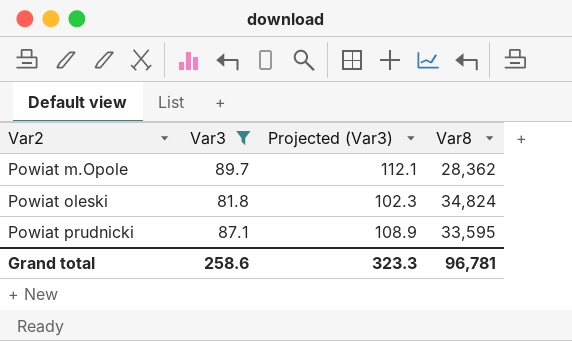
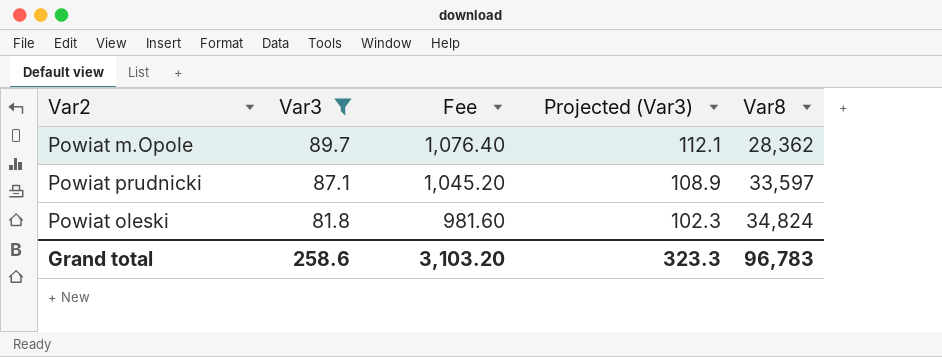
row order: Var2 ascending -> Var3 descending
column Fee | formula: none -> [Var3] * 12
Powiat prudnicki | Var8: 33,595 -> 33,597
Grand total | Var8: 96,781 -> 96,783

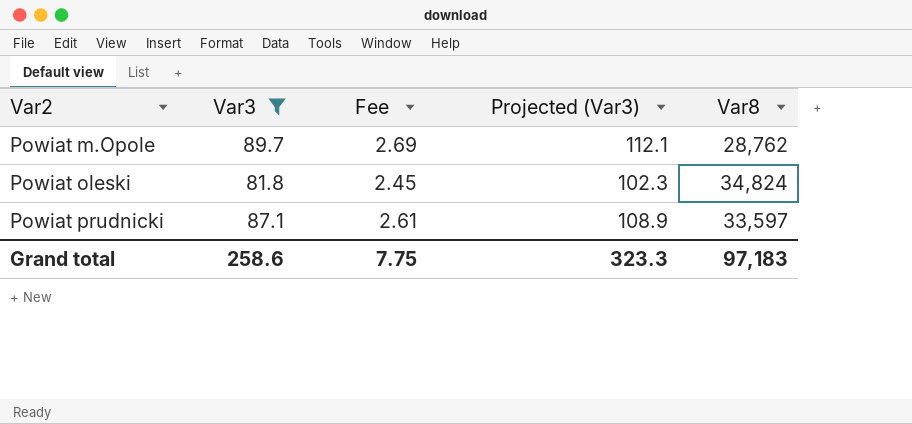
row order: Var3 descending -> Var2 ascending
column Fee | formula: [Var3] * 12 -> [Var3] * 0.03
Powiat m.Opole | Var8: 28,362 -> 28,762
Grand total | Fee: 3,103.20 -> 7.75
Grand total | Var8: 96,783 -> 97,183

